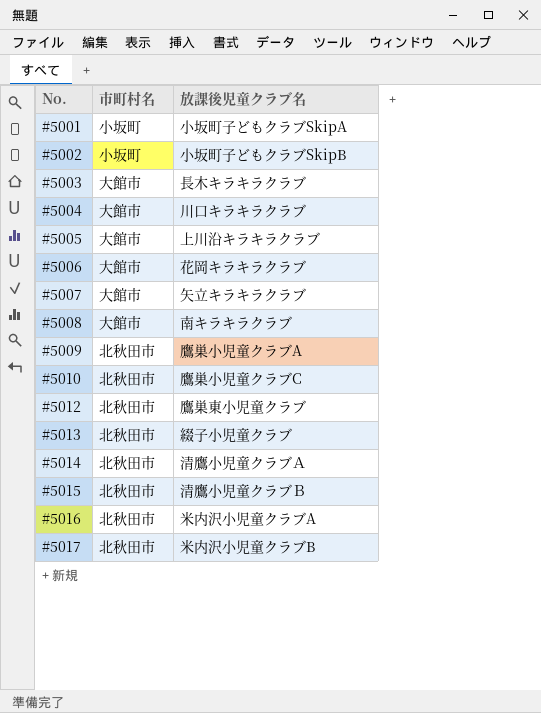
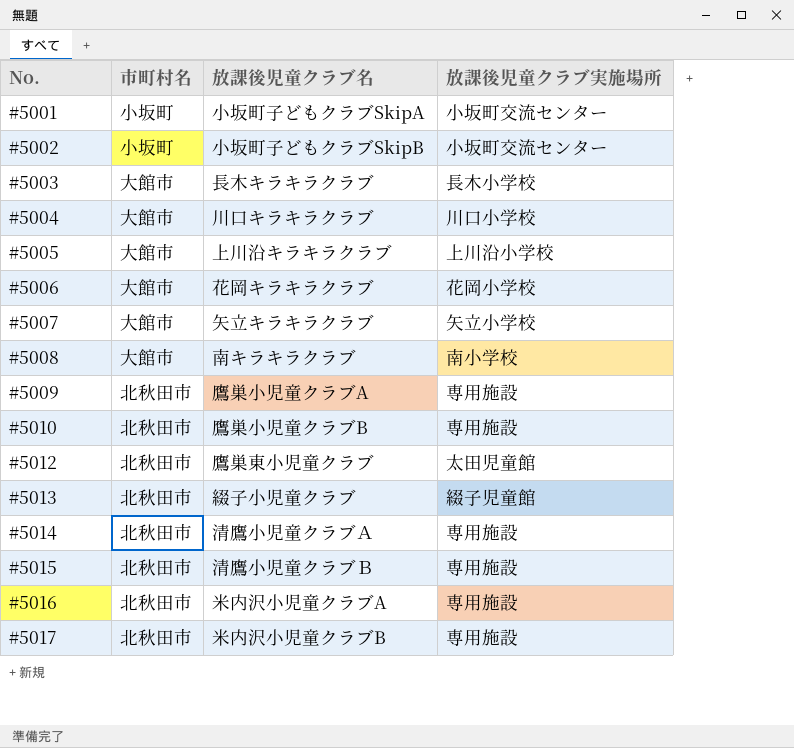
column 放課後児童クラブ実施場所 | position: none -> 4
#5010 | 放課後児童クラブ名: 鷹巣小児童クラブC -> 鷹巣小児童クラブB

